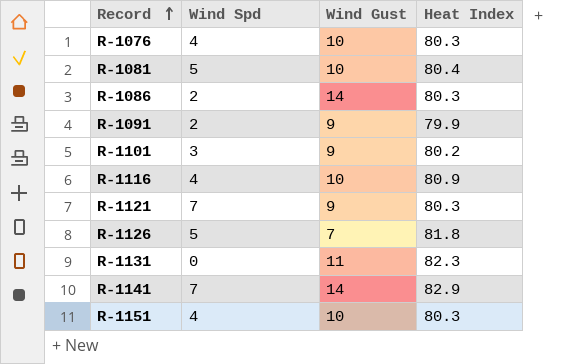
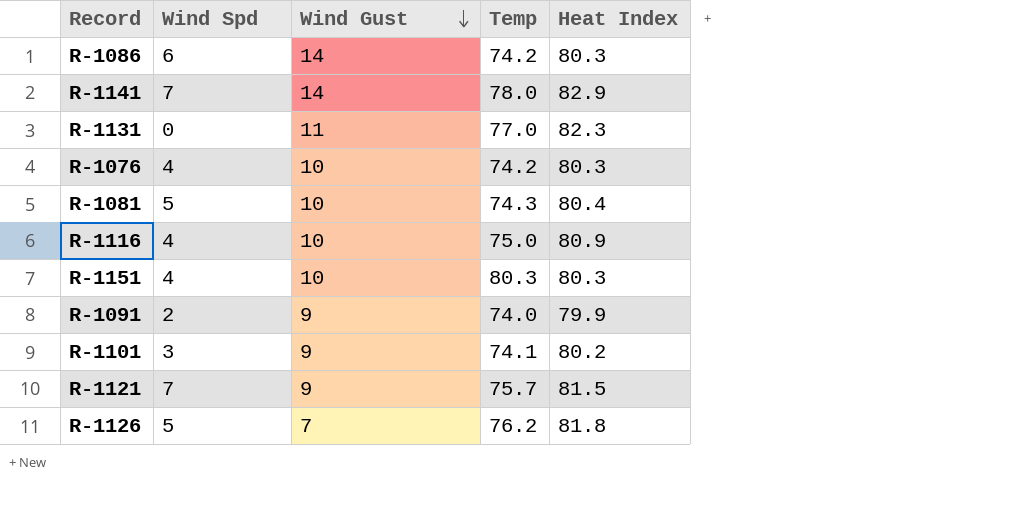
row order: Record ascending -> Wind Gust descending
column Temp | position: none -> 4
R-1086 | Wind Spd: 2 -> 6
R-1121 | Heat Index: 80.3 -> 81.5

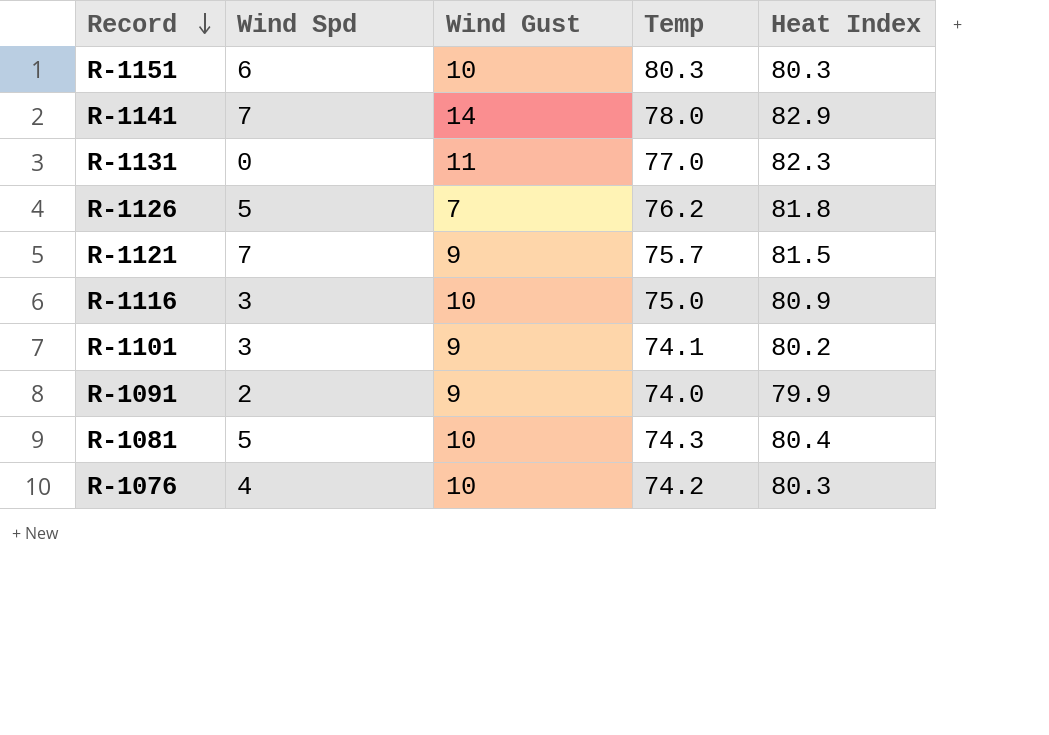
row order: Wind Gust descending -> Record descending
row R-1086: 6 | 14 | 74.2 | 80.3 -> none
R-1151 | Wind Spd: 4 -> 6
R-1116 | Wind Spd: 4 -> 3

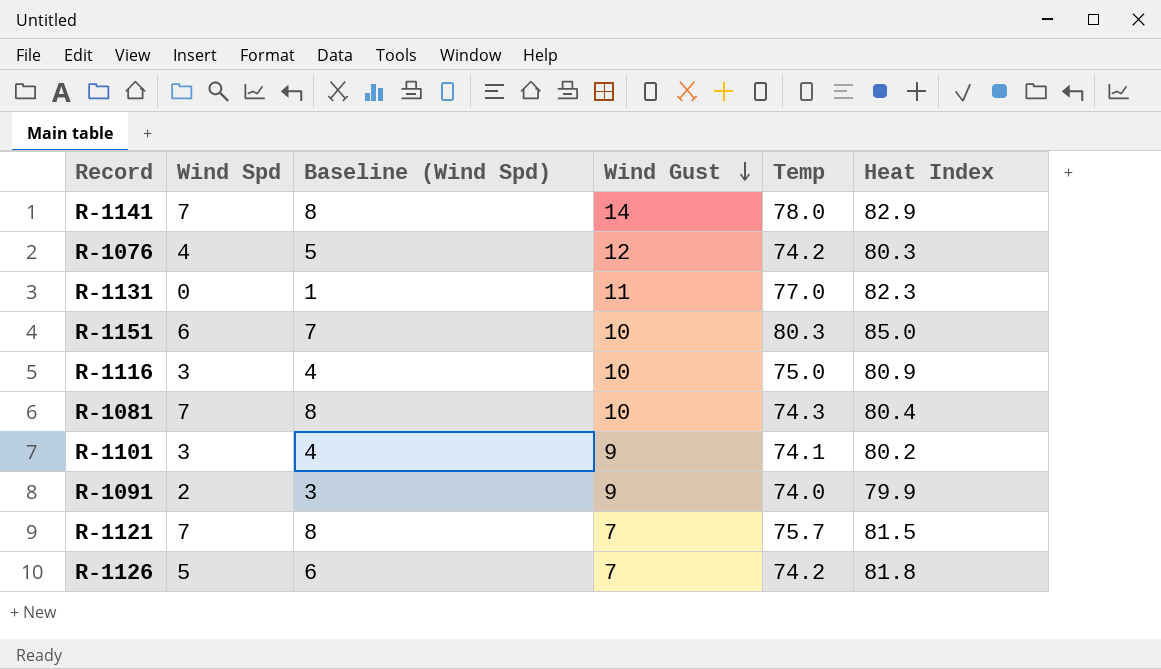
row order: Record descending -> Wind Gust descending
column Baseline (Wind Spd) | formula: none -> [Wind Spd] + 1
R-1076 | Wind Gust: 10 -> 12
R-1151 | Heat Index: 80.3 -> 85.0
R-1081 | Wind Spd: 5 -> 7
R-1121 | Wind Gust: 9 -> 7
R-1126 | Temp: 76.2 -> 74.2

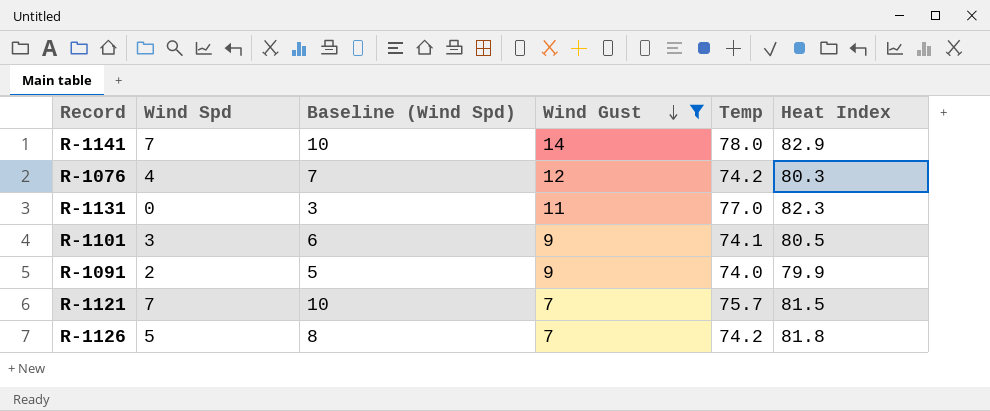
filter: none -> Wind Gust != 10
column Baseline (Wind Spd) | formula: [Wind Spd] + 1 -> [Wind Spd] + 3
R-1101 | Heat Index: 80.2 -> 80.5

